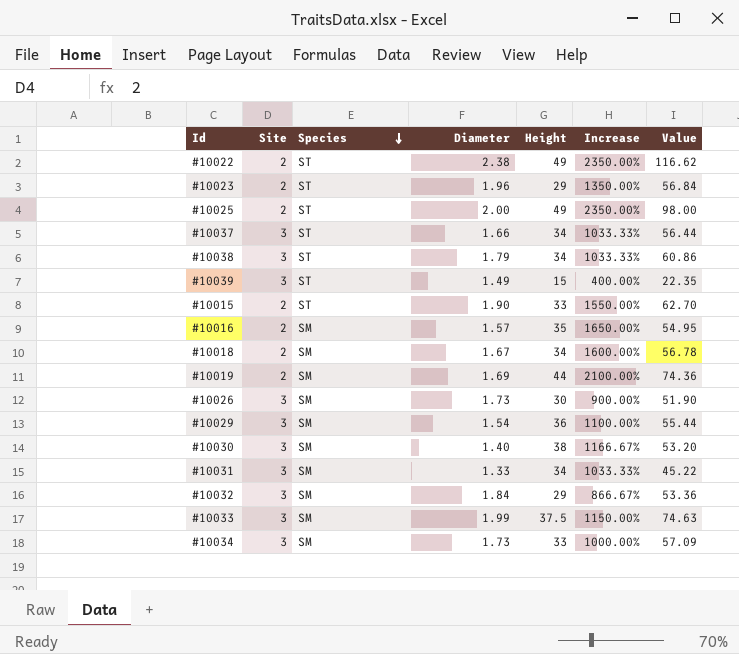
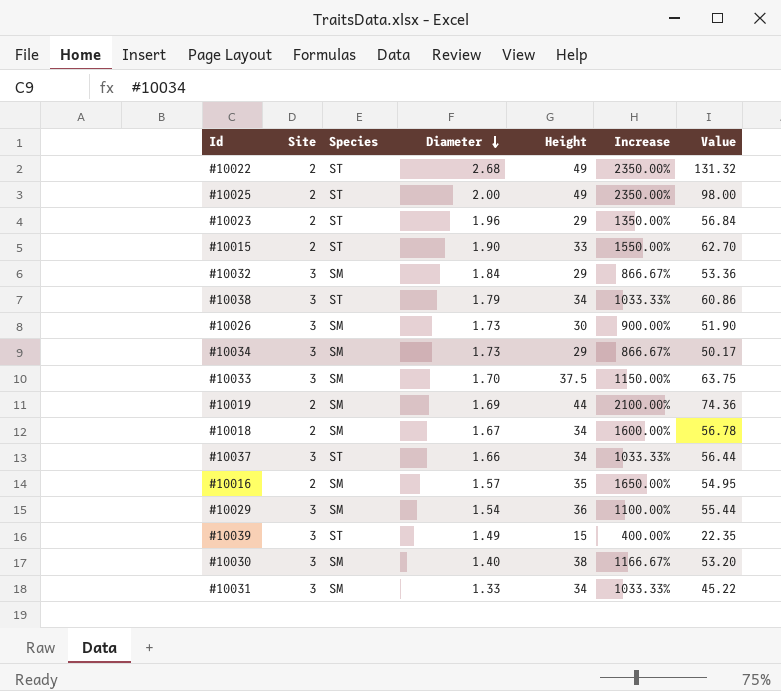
row order: Species descending -> Diameter descending
#10022 | Diameter: 2.38 -> 2.68
#10022 | Value: 116.62 -> 131.32
#10034 | Height: 33 -> 29
#10034 | Increase: 1000.00% -> 866.67%
#10034 | Value: 57.09 -> 50.17
#10033 | Diameter: 1.99 -> 1.70
#10033 | Value: 74.63 -> 63.75

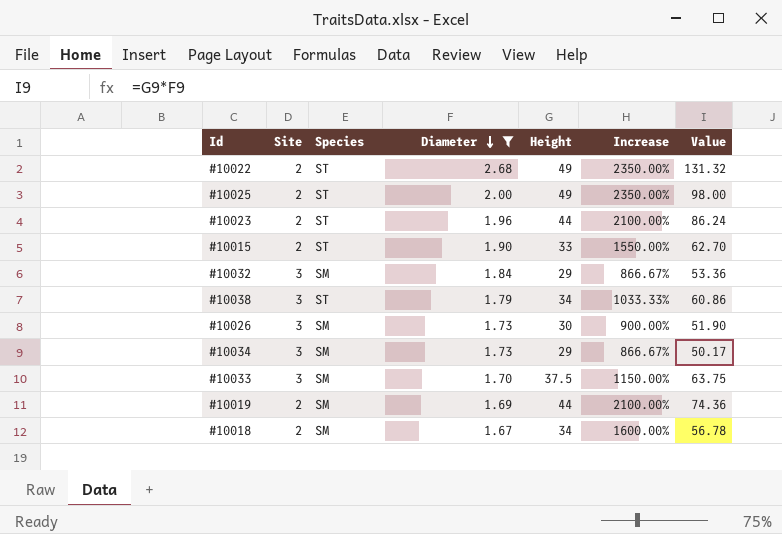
filter: none -> Diameter >= 1.67
#10023 | Height: 29 -> 44
#10023 | Increase: 1350.00% -> 2100.00%
#10023 | Value: 56.84 -> 86.24

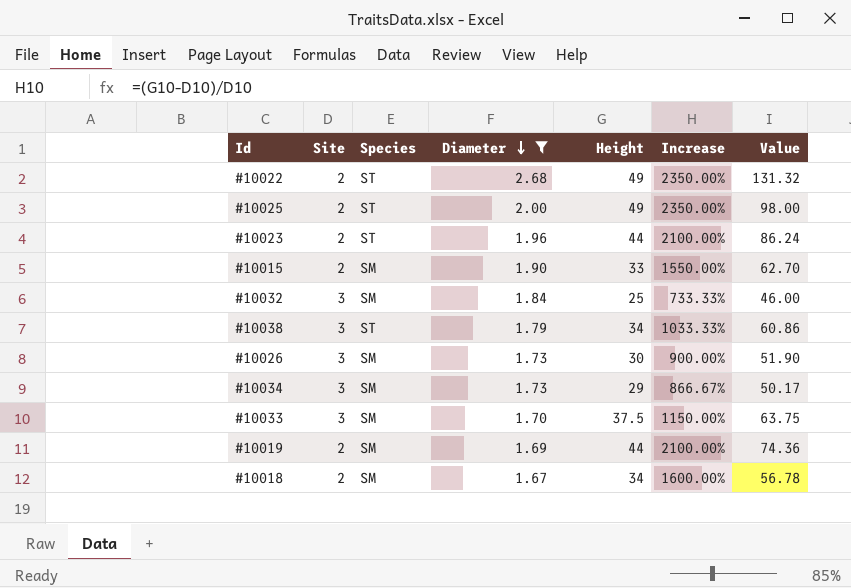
#10015 | Species: ST -> SM
#10032 | Height: 29 -> 25
#10032 | Increase: 866.67% -> 733.33%
#10032 | Value: 53.36 -> 46.00

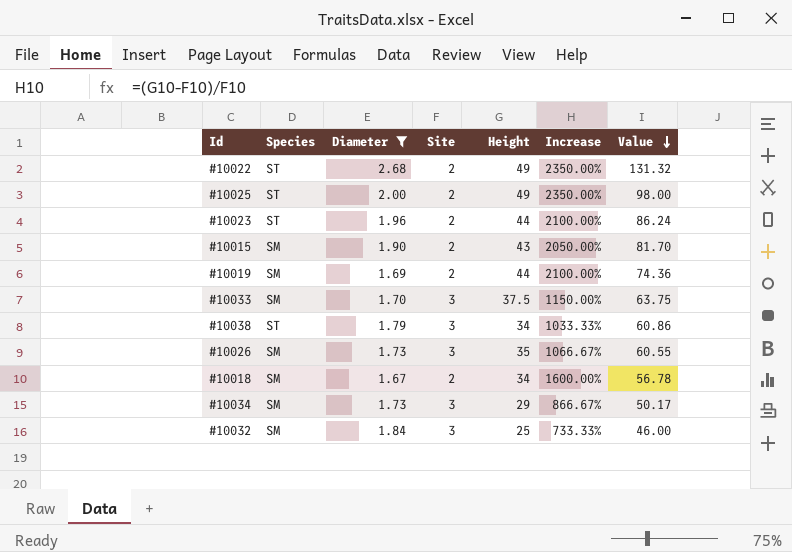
row order: Diameter descending -> Value descending
column Site | position: 2 -> 4
#10015 | Height: 33 -> 43
#10015 | Increase: 1550.00% -> 2050.00%
#10015 | Value: 62.70 -> 81.70
#10026 | Height: 30 -> 35
#10026 | Increase: 900.00% -> 1066.67%
#10026 | Value: 51.90 -> 60.55

